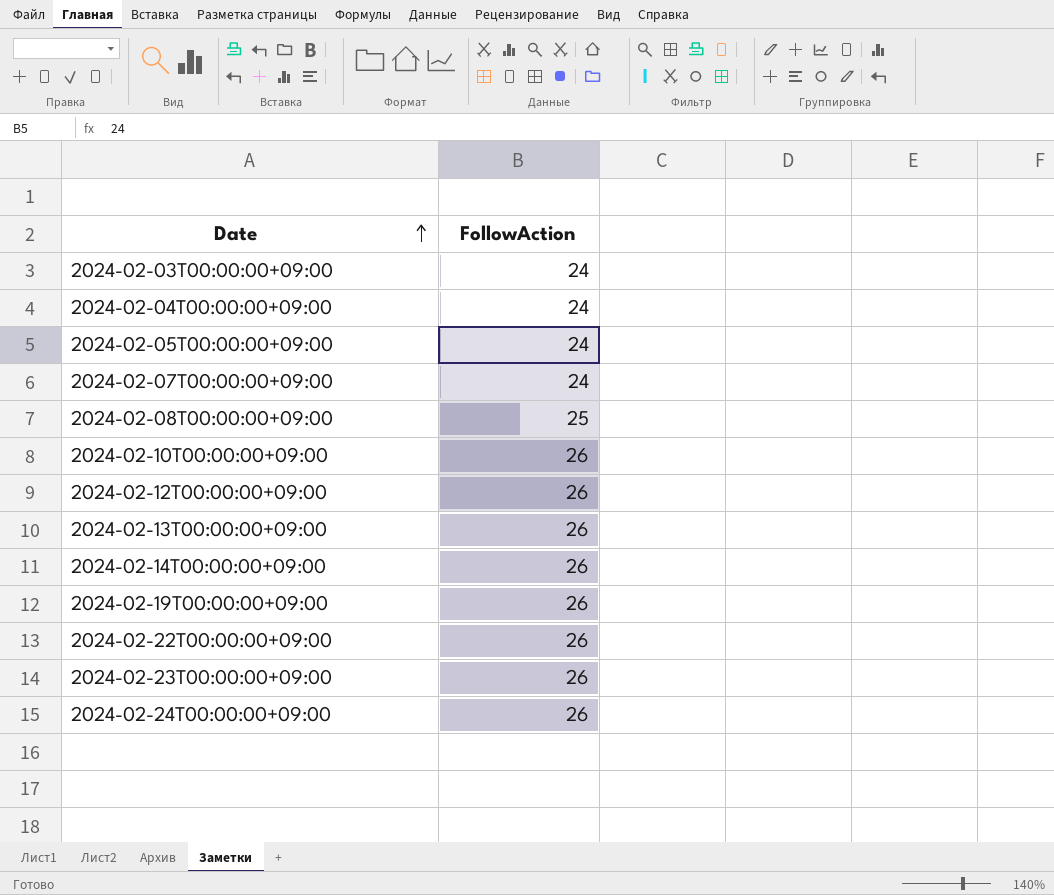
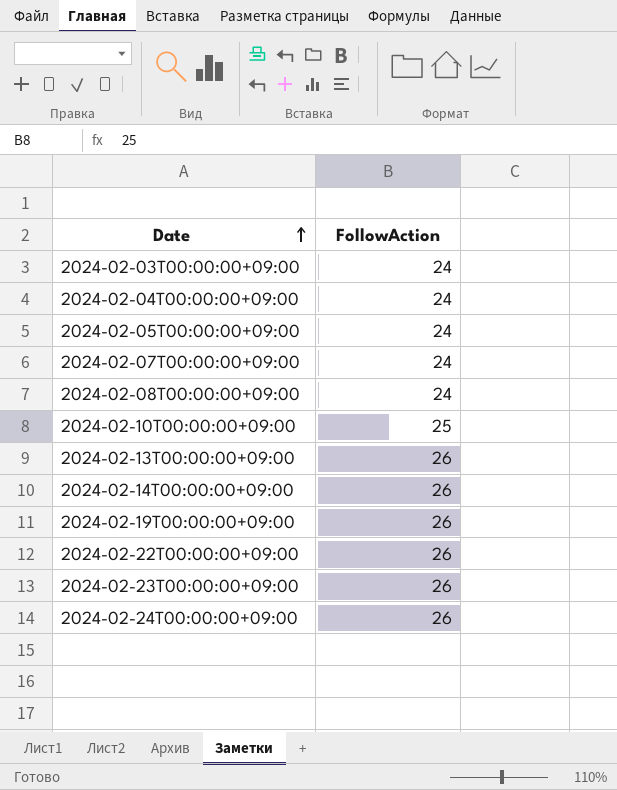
row 2024-02-12T00:00:00+09:00: 26 -> none
2024-02-08T00:00:00+09:00 | FollowAction: 25 -> 24
2024-02-10T00:00:00+09:00 | FollowAction: 26 -> 25

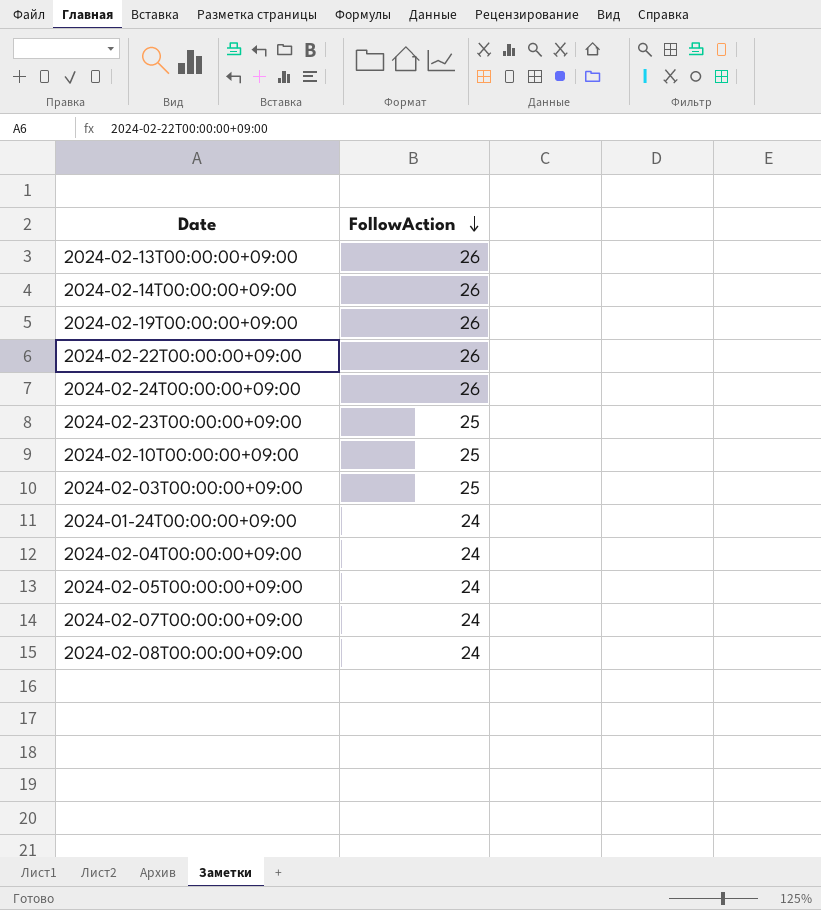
row order: Date ascending -> FollowAction descending
2024-02-23T00:00:00+09:00 | FollowAction: 26 -> 25
2024-02-03T00:00:00+09:00 | FollowAction: 24 -> 25
row 2024-01-24T00:00:00+09:00: none -> 24

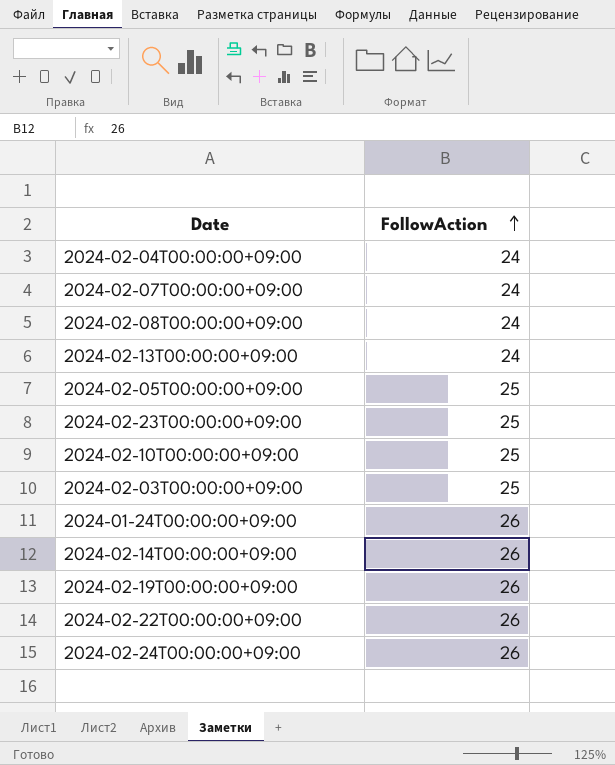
row order: FollowAction descending -> FollowAction ascending
2024-02-13T00:00:00+09:00 | FollowAction: 26 -> 24
2024-02-05T00:00:00+09:00 | FollowAction: 24 -> 25
2024-01-24T00:00:00+09:00 | FollowAction: 24 -> 26

